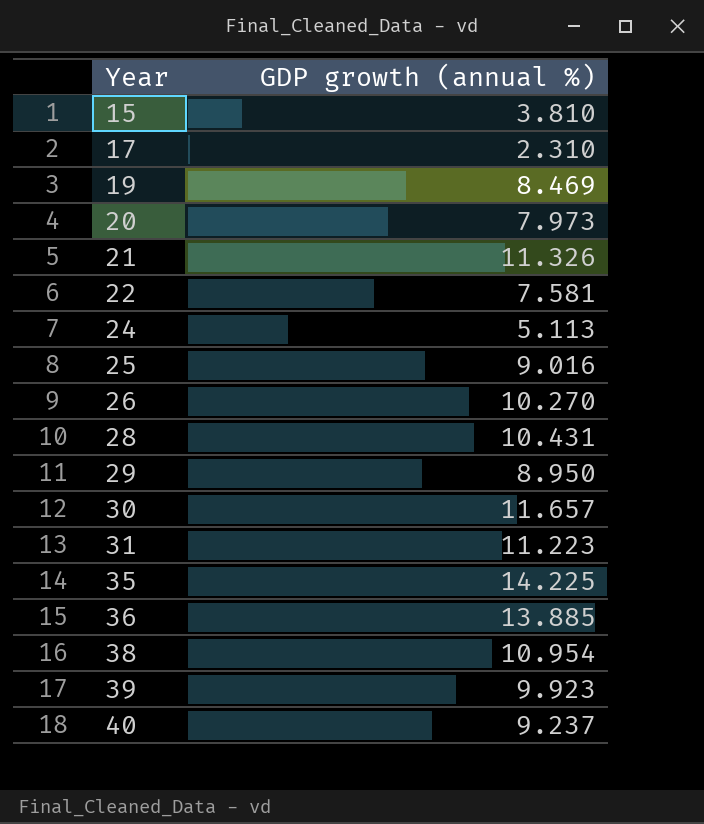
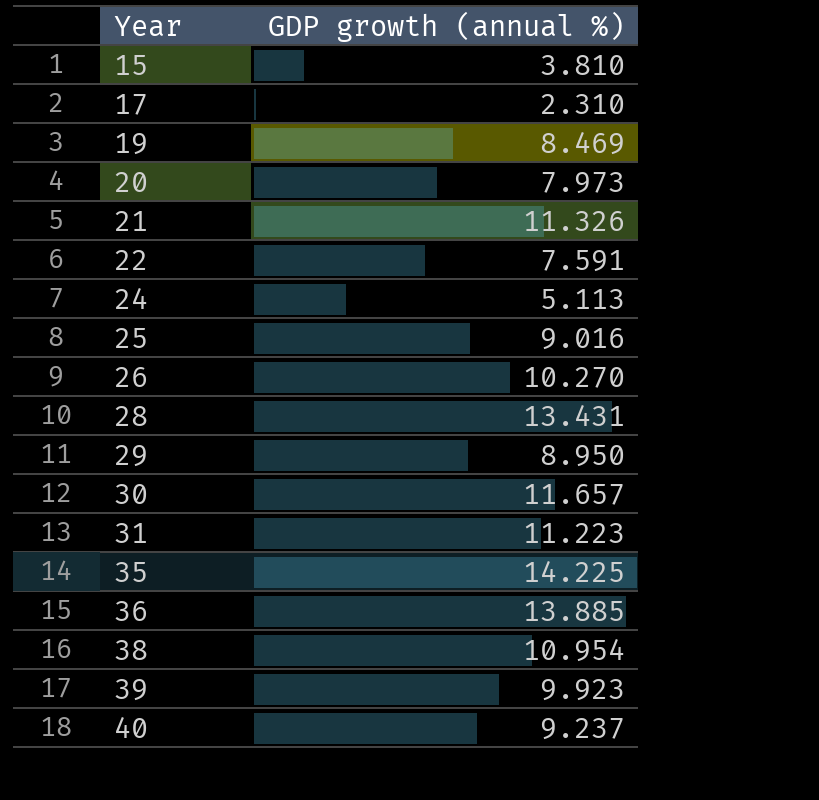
22 | GDP growth (annual %): 7.581 -> 7.591
28 | GDP growth (annual %): 10.431 -> 13.431

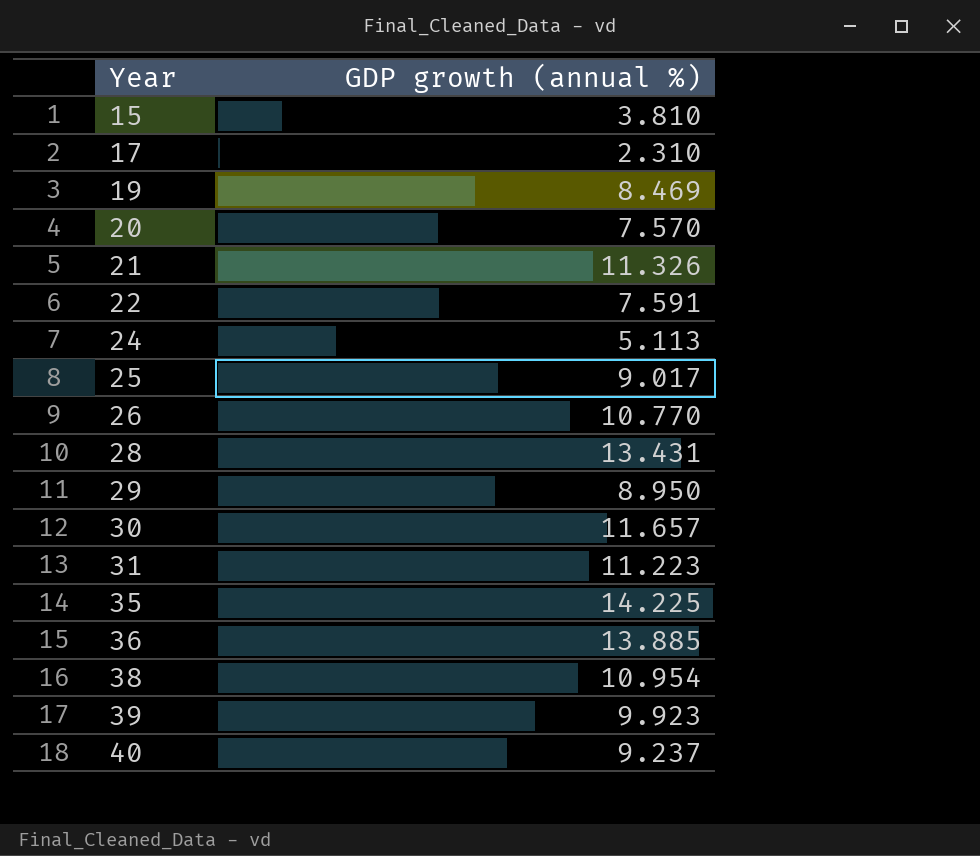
20 | GDP growth (annual %): 7.973 -> 7.570
25 | GDP growth (annual %): 9.016 -> 9.017
26 | GDP growth (annual %): 10.270 -> 10.770

